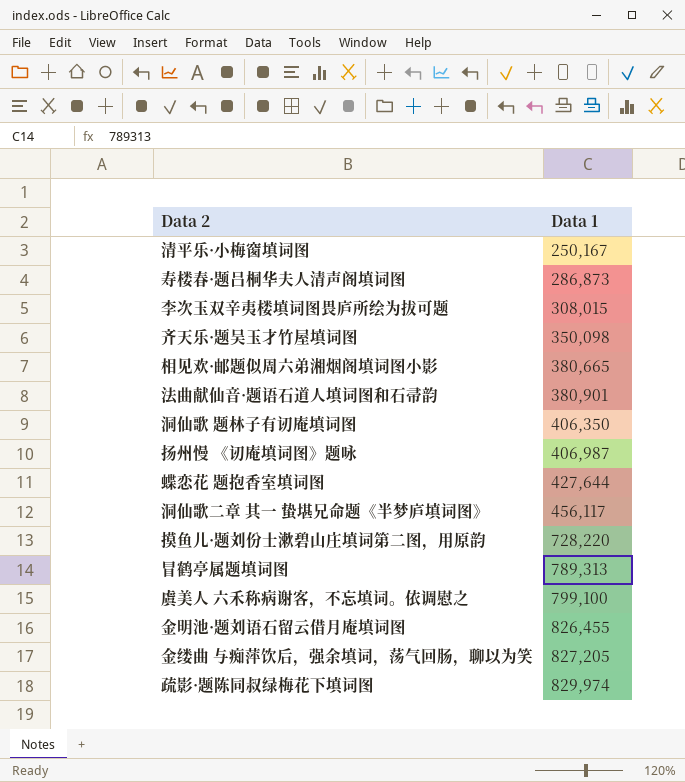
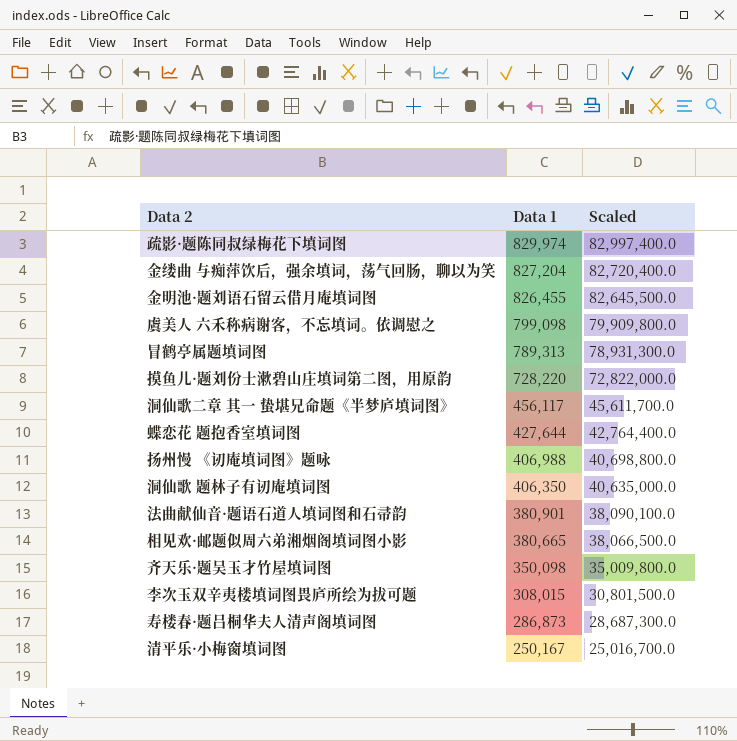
row order: Data 1 ascending -> Data 1 descending
column Scaled | formula: none -> [Data 1] * 100
金缕曲 与痴萍饮后，强余填词，荡气回肠，聊以为笑 | Data 1: 827,205 -> 827,204
虞美人 六禾称病谢客，不忘填词。依调慰之 | Data 1: 799,100 -> 799,098
扬州慢 《讱庵填词图》题咏 | Data 1: 406,987 -> 406,988

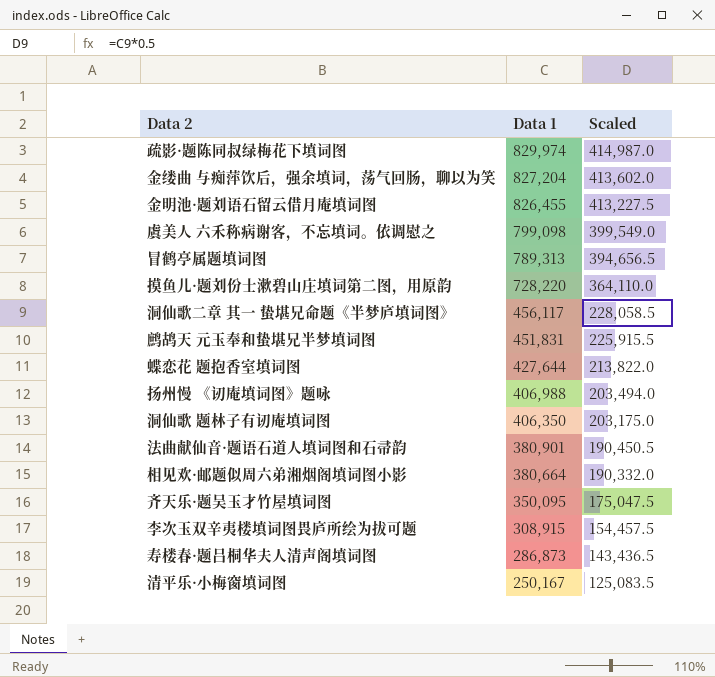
column Scaled | formula: [Data 1] * 100 -> [Data 1] * 0.5
row 鹧鸪天 元玉奉和蛰堪兄半梦填词图: none -> 451,831 | 225,915.5
相见欢·邮题似周六弟湘烟阁填词图小影 | Data 1: 380,665 -> 380,664
齐天乐·题吴玉才竹屋填词图 | Data 1: 350,098 -> 350,095
李次玉双辛夷楼填词图畏庐所绘为拔可题 | Data 1: 308,015 -> 308,915

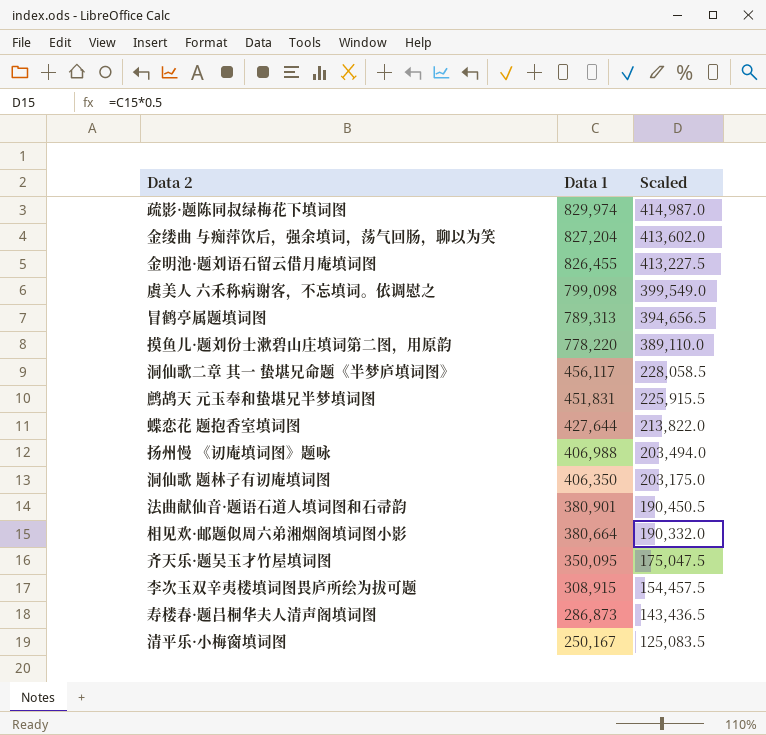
摸鱼儿·题刘份士漱碧山庄填词第二图，用原韵 | Data 1: 728,220 -> 778,220
摸鱼儿·题刘份士漱碧山庄填词第二图，用原韵 | Scaled: 364,110.0 -> 389,110.0

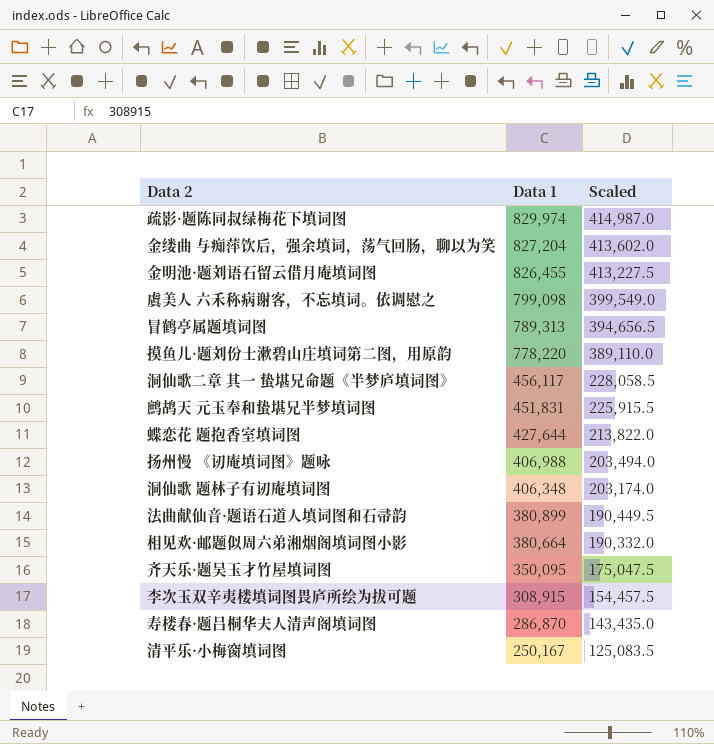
洞仙歌 题林子有讱庵填词图 | Data 1: 406,350 -> 406,348
洞仙歌 题林子有讱庵填词图 | Scaled: 203,175.0 -> 203,174.0
法曲献仙音·题语石道人填词图和石帚韵 | Data 1: 380,901 -> 380,899
法曲献仙音·题语石道人填词图和石帚韵 | Scaled: 190,450.5 -> 190,449.5
寿楼春·题吕桐华夫人清声阁填词图 | Data 1: 286,873 -> 286,870
寿楼春·题吕桐华夫人清声阁填词图 | Scaled: 143,436.5 -> 143,435.0

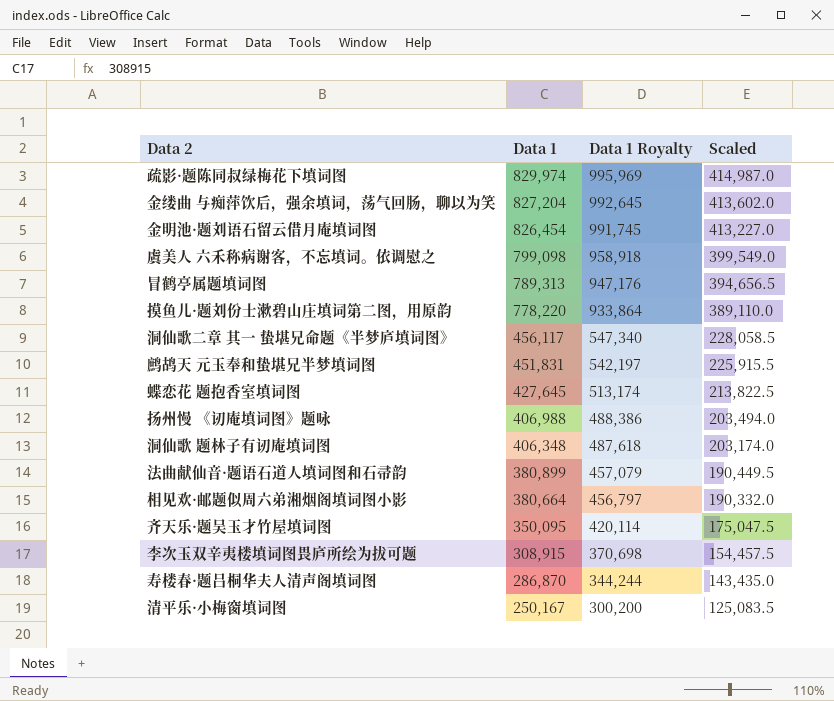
column Data 1 Royalty | formula: none -> [Data 1] * 1.2
金明池·题刘语石留云借月庵填词图 | Data 1: 826,455 -> 826,454
金明池·题刘语石留云借月庵填词图 | Scaled: 413,227.5 -> 413,227.0
蝶恋花 题抱香室填词图 | Data 1: 427,644 -> 427,645
蝶恋花 题抱香室填词图 | Scaled: 213,822.0 -> 213,822.5

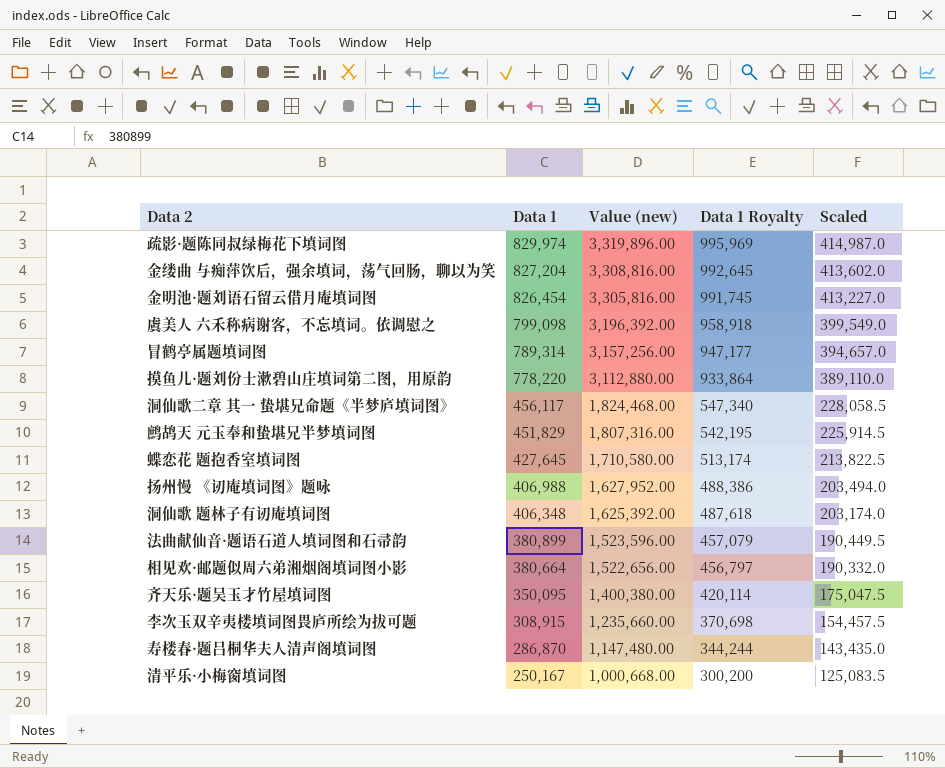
column Value (new) | formula: none -> [Data 1] * 4
冒鹤亭属题填词图 | Data 1: 789,313 -> 789,314
冒鹤亭属题填词图 | Data 1 Royalty: 947,176 -> 947,177
冒鹤亭属题填词图 | Scaled: 394,656.5 -> 394,657.0
鹧鸪天 元玉奉和蛰堪兄半梦填词图 | Data 1: 451,831 -> 451,829
鹧鸪天 元玉奉和蛰堪兄半梦填词图 | Data 1 Royalty: 542,197 -> 542,195
鹧鸪天 元玉奉和蛰堪兄半梦填词图 | Scaled: 225,915.5 -> 225,914.5

